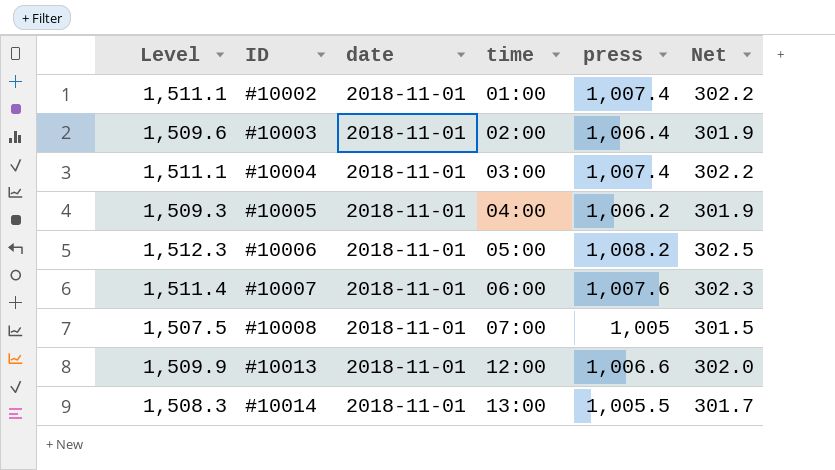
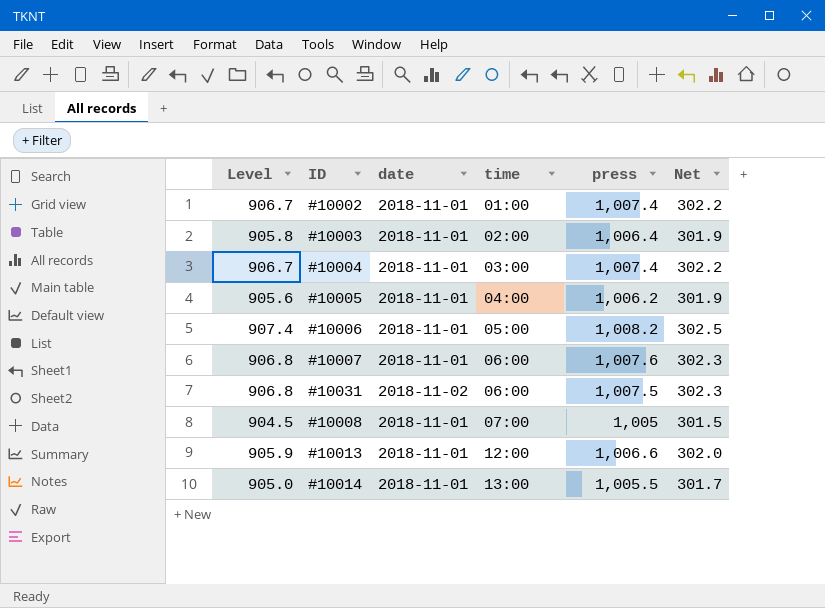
column Level | formula: [press] * 1.5 -> [press] * 0.9
row #10031: none -> 906.8 | 2018-11-02 | 06:00 | 1,007.5 | 302.3

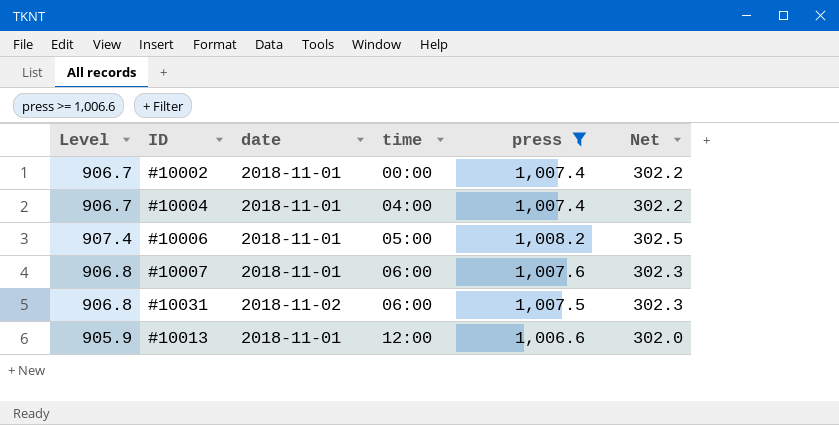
filter: none -> press >= 1,006.6
#10002 | time: 01:00 -> 00:00
#10004 | time: 03:00 -> 04:00

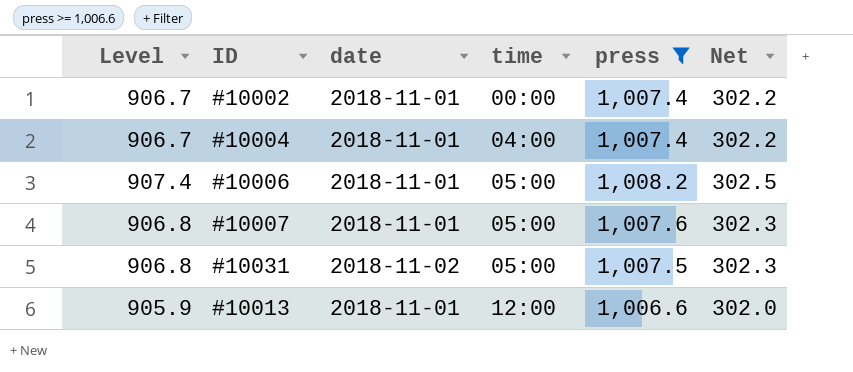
#10007 | time: 06:00 -> 05:00
#10031 | time: 06:00 -> 05:00

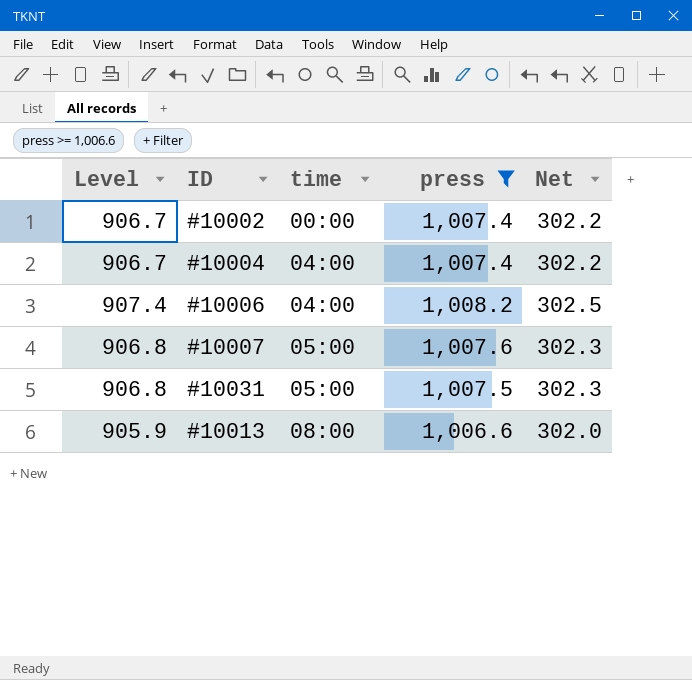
column date | position: 3 -> none
#10006 | time: 05:00 -> 04:00
#10013 | time: 12:00 -> 08:00

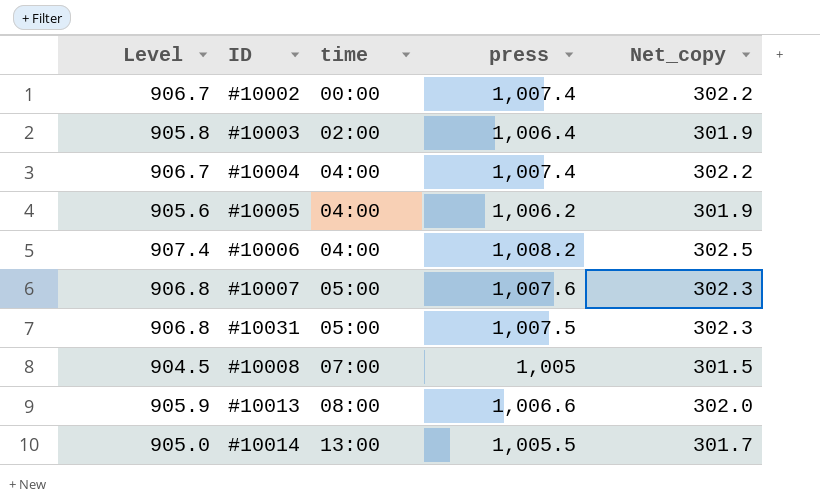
filter: press >= 1,006.6 -> none
column name: Net -> Net_copy

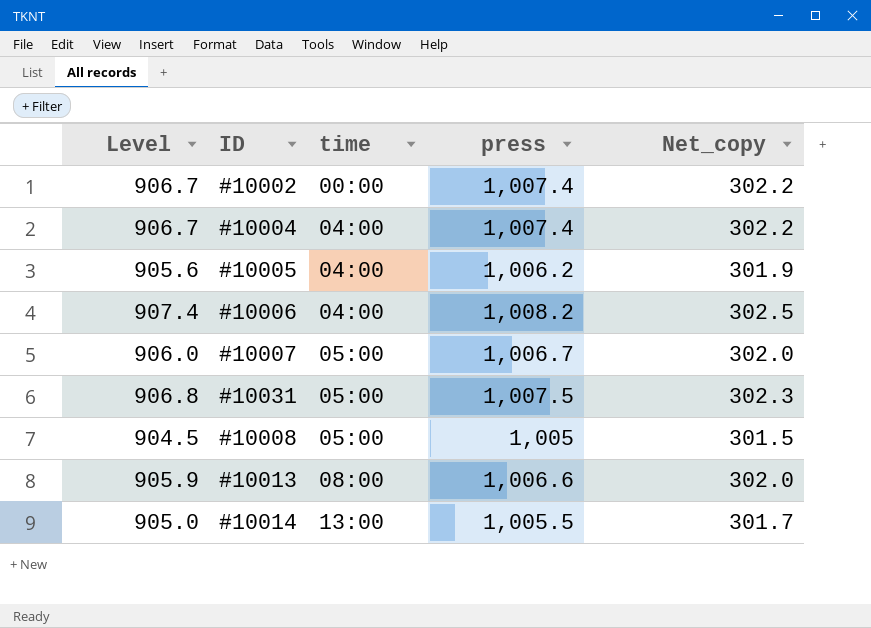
row #10003: 905.8 | 02:00 | 1,006.4 | 301.9 -> none
#10007 | Level: 906.8 -> 906.0
#10007 | press: 1,007.6 -> 1,006.7
#10007 | Net_copy: 302.3 -> 302.0
#10008 | time: 07:00 -> 05:00

